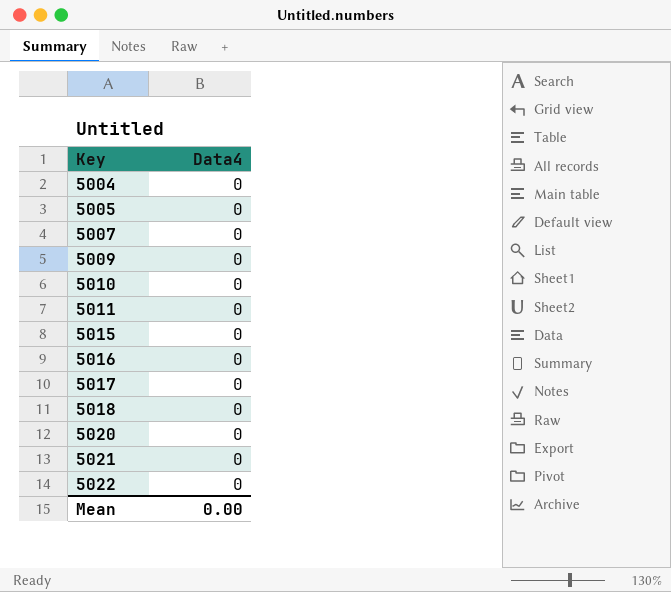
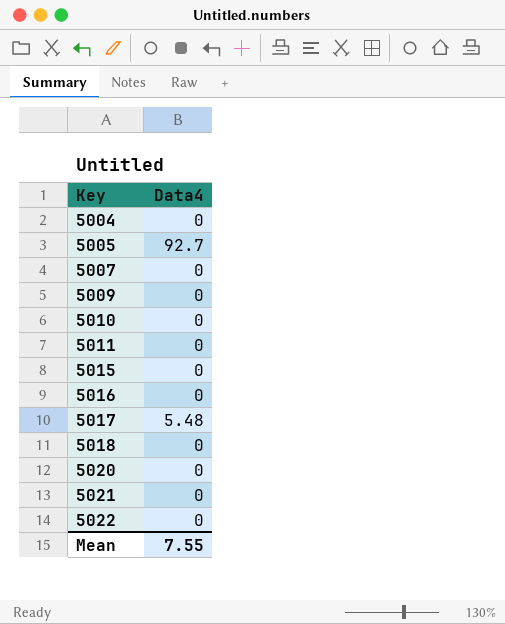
5005 | Data4: 0 -> 92.7
5017 | Data4: 0 -> 5.48
Mean | Data4: 0.00 -> 7.55

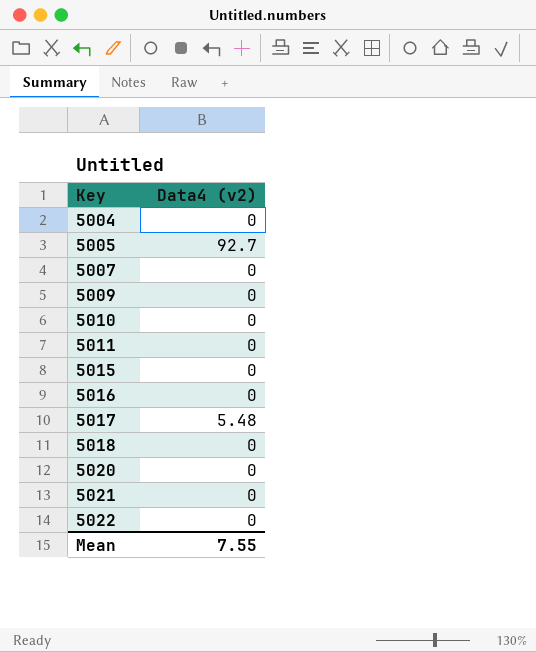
column name: Data4 -> Data4 (v2)

